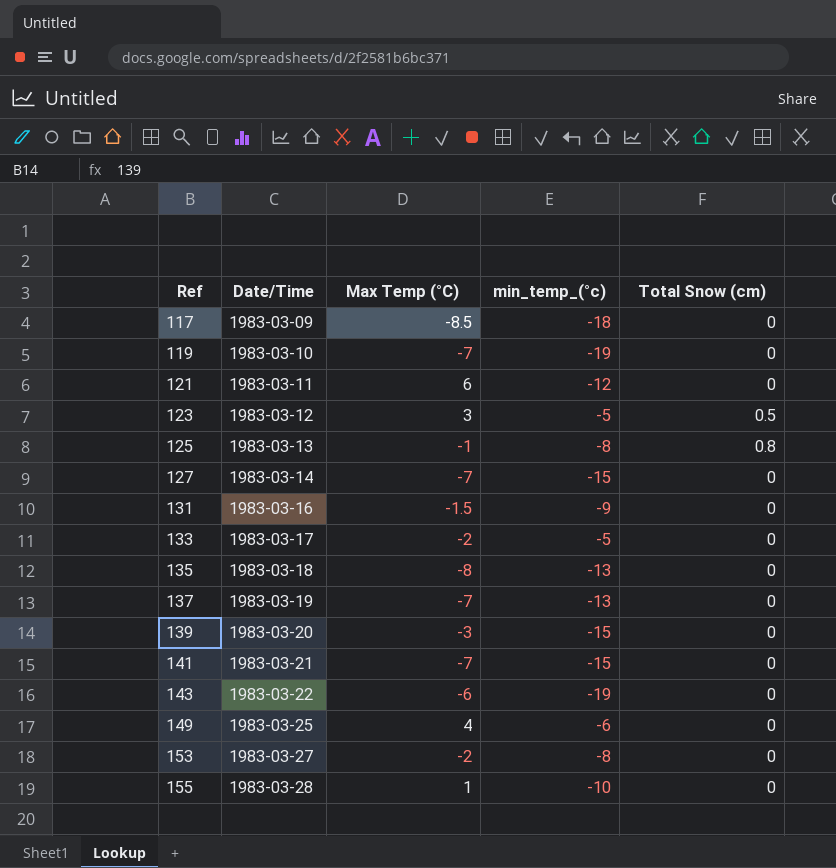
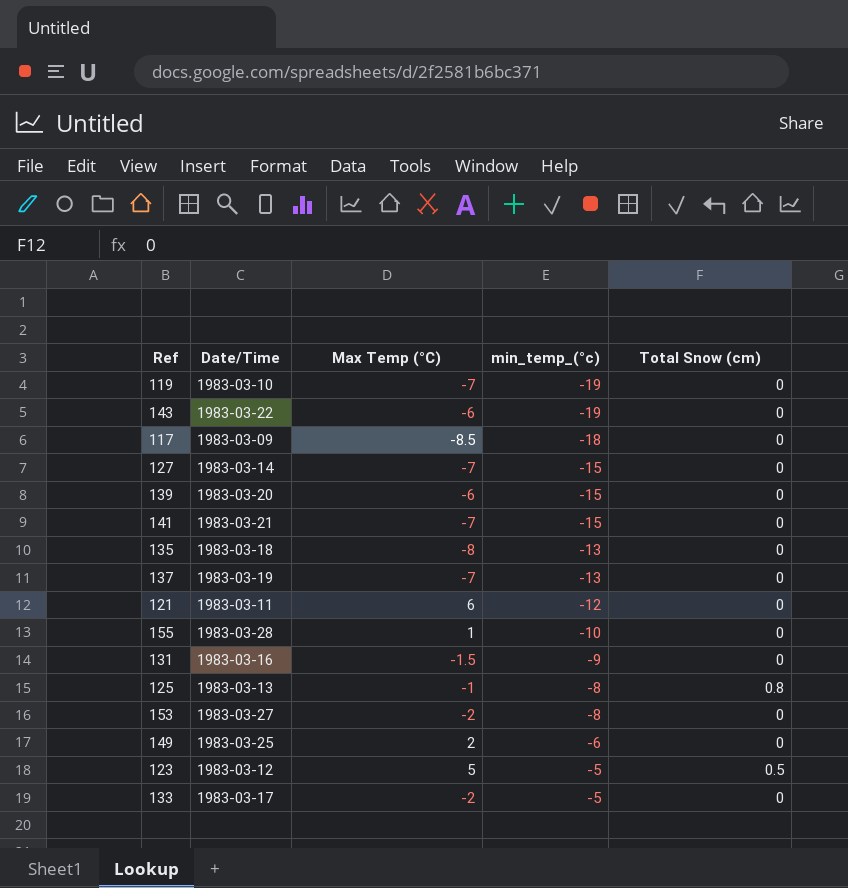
row order: Ref ascending -> min_temp_(°c) ascending
139 | Max Temp (°C): -3 -> -6
149 | Max Temp (°C): 4 -> 2
123 | Max Temp (°C): 3 -> 5

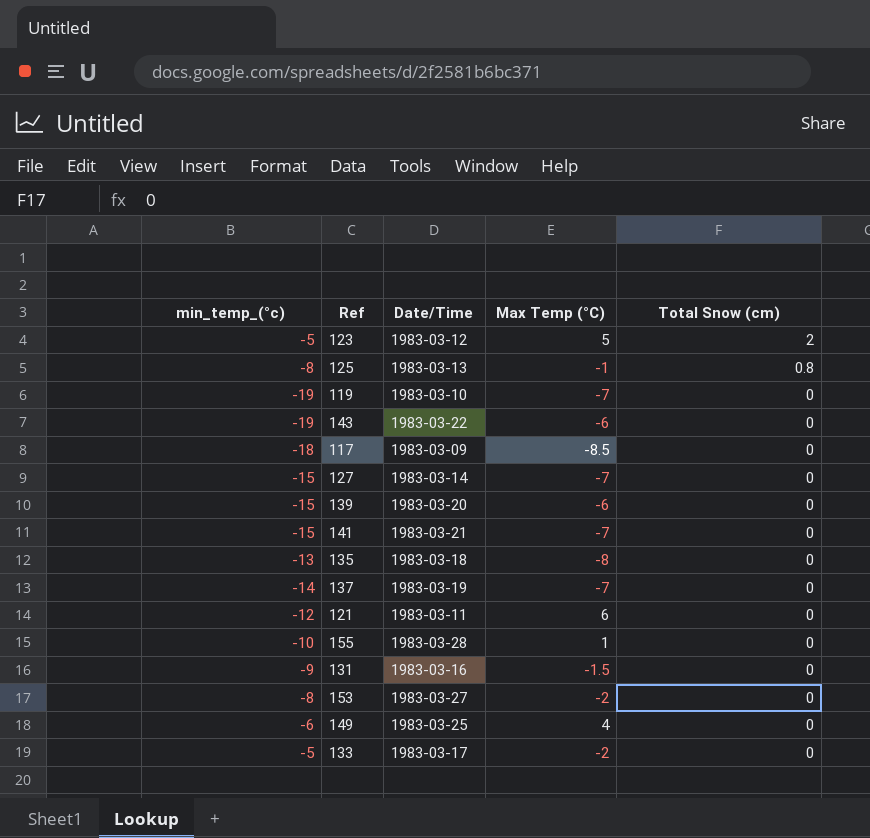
row order: min_temp_(°c) ascending -> Total Snow (cm) descending
column min_temp_(°c) | position: 4 -> 1
123 | Total Snow (cm): 0.5 -> 2
137 | min_temp_(°c): -13 -> -14
149 | Max Temp (°C): 2 -> 4

